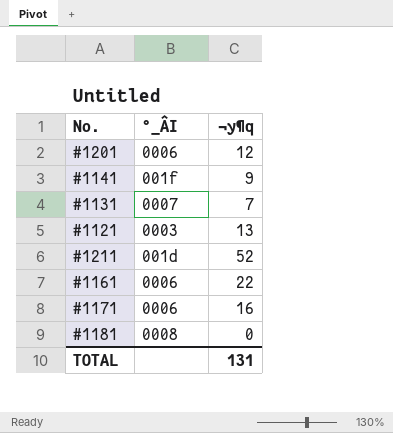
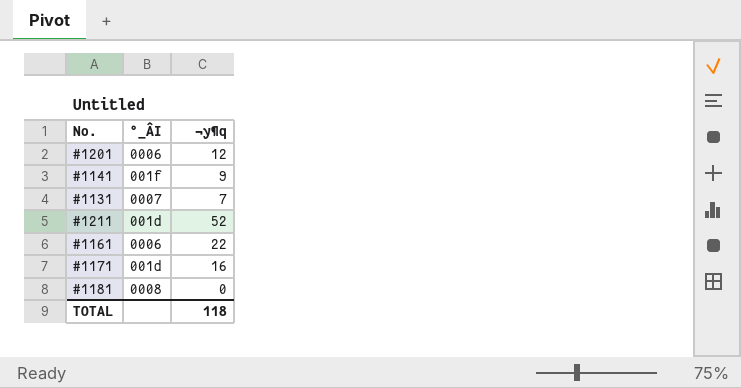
row #1121: 0003 | 13 -> none
#1171 | °_ÂI: 0006 -> 001d
TOTAL | ¬y¶q: 131 -> 118

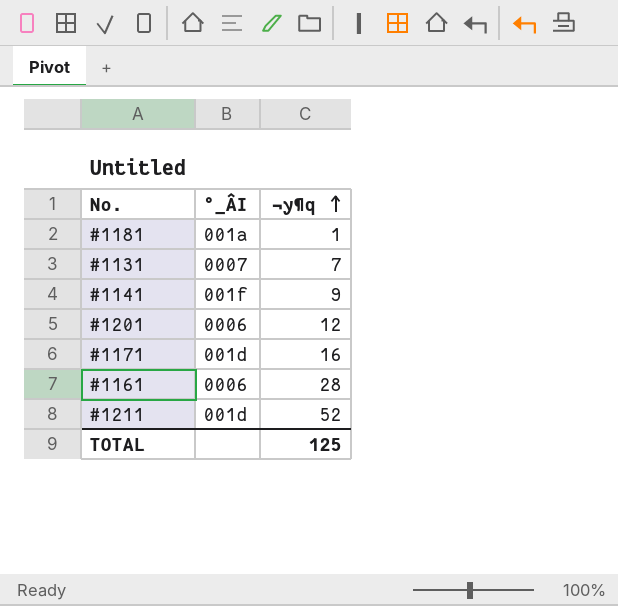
row order: none -> ¬y¶q ascending
#1181 | °_ÂI: 0008 -> 001a
#1181 | ¬y¶q: 0 -> 1
#1161 | ¬y¶q: 22 -> 28
TOTAL | ¬y¶q: 118 -> 125

